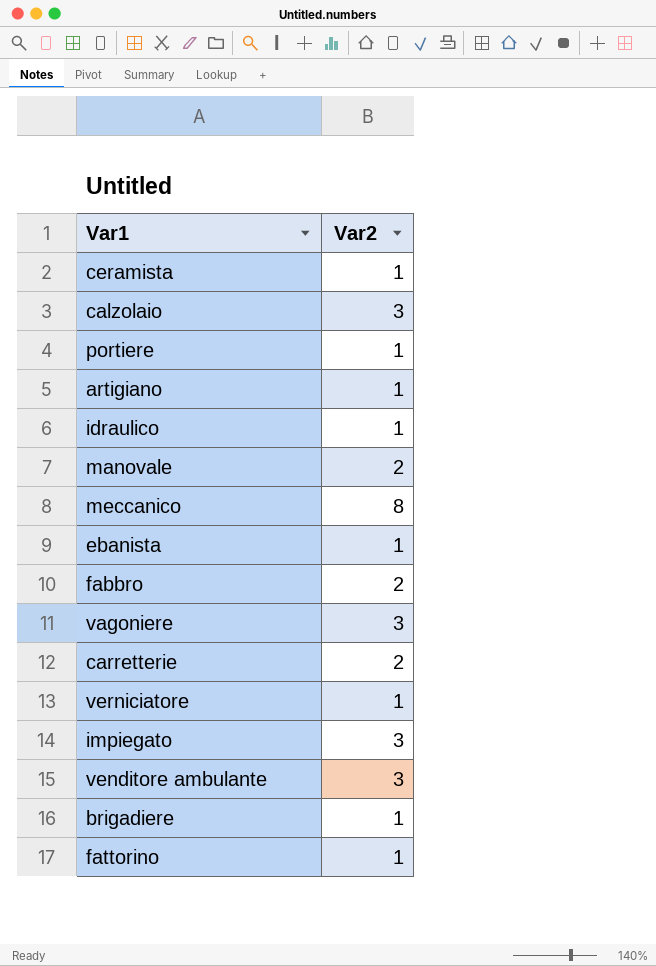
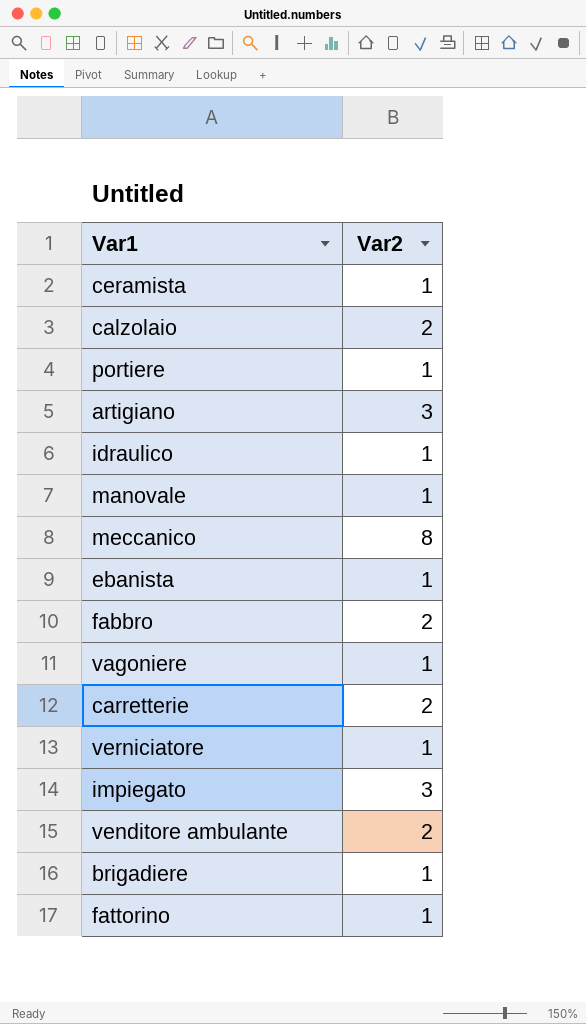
calzolaio | Var2: 3 -> 2
artigiano | Var2: 1 -> 3
manovale | Var2: 2 -> 1
vagoniere | Var2: 3 -> 1
venditore ambulante | Var2: 3 -> 2

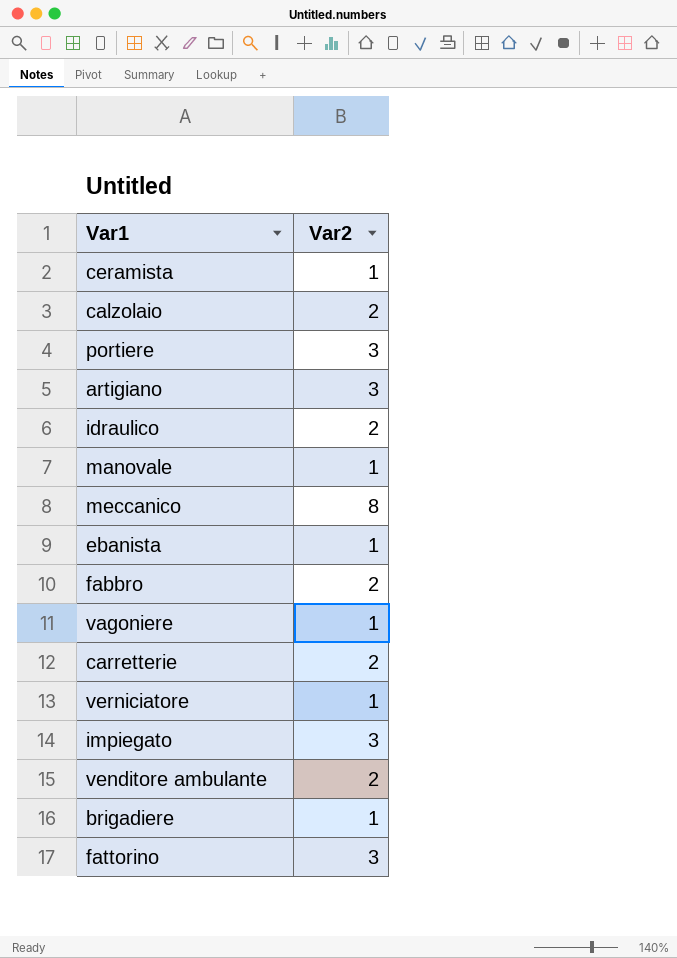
portiere | Var2: 1 -> 3
idraulico | Var2: 1 -> 2
fattorino | Var2: 1 -> 3

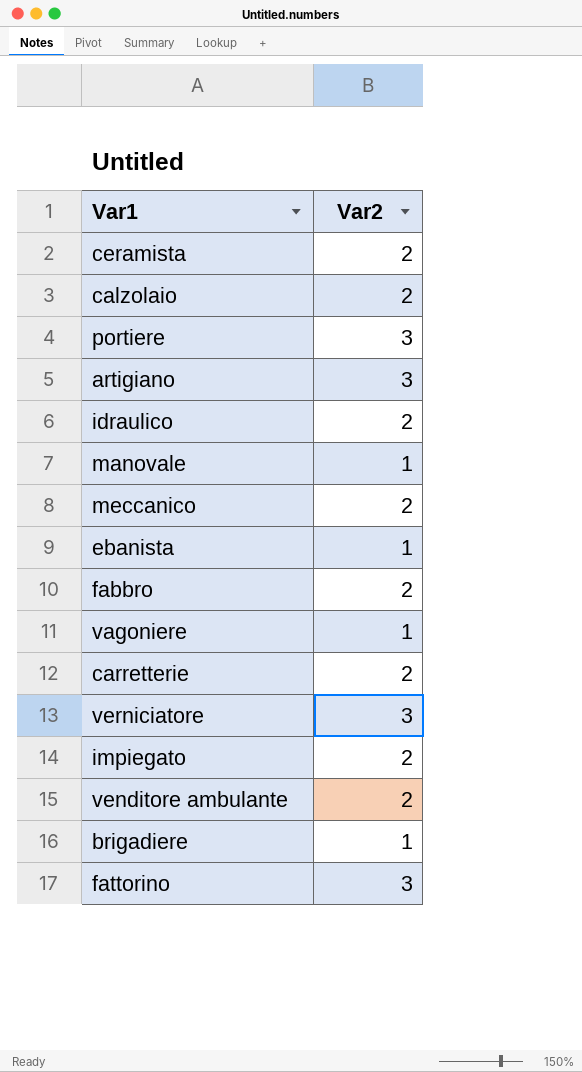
ceramista | Var2: 1 -> 2
meccanico | Var2: 8 -> 2
verniciatore | Var2: 1 -> 3
impiegato | Var2: 3 -> 2

